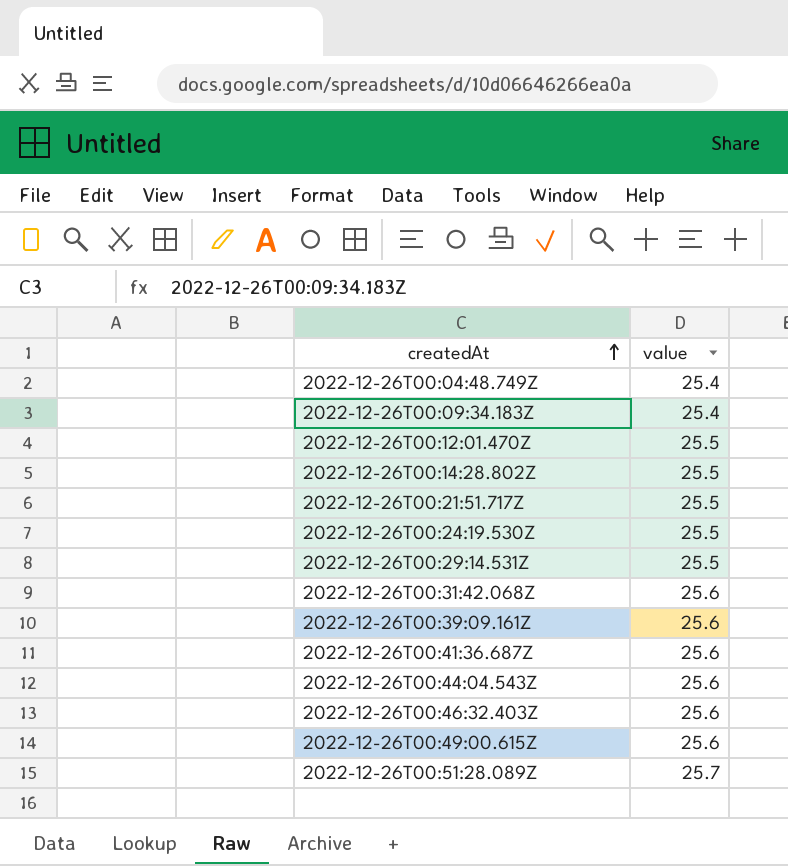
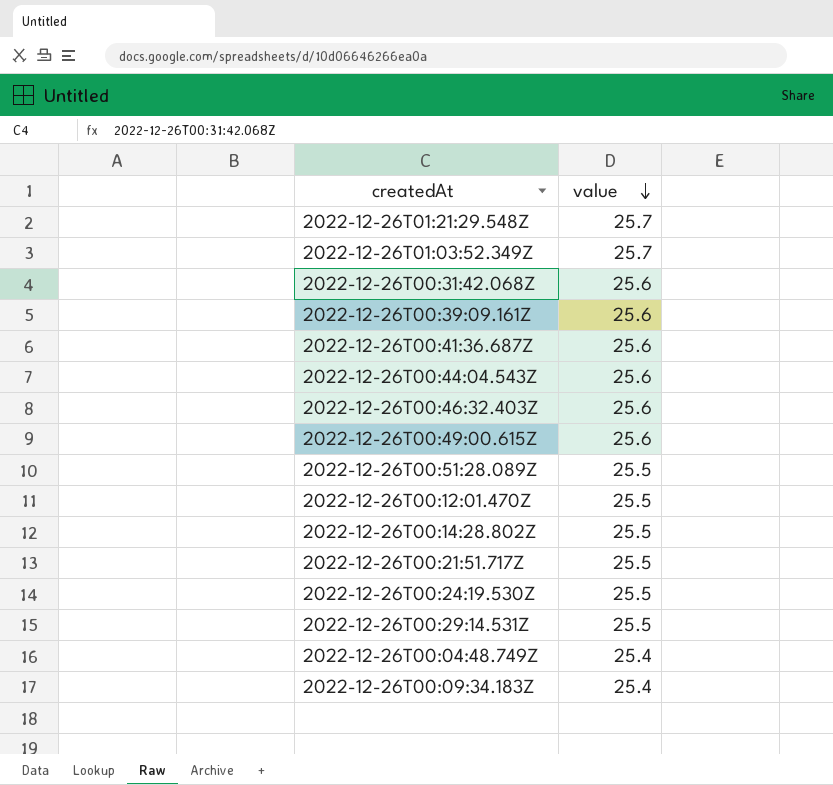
row order: createdAt ascending -> value descending
row 2022-12-26T01:21:29.548Z: none -> 25.7
row 2022-12-26T01:03:52.349Z: none -> 25.7
2022-12-26T00:51:28.089Z | value: 25.7 -> 25.5

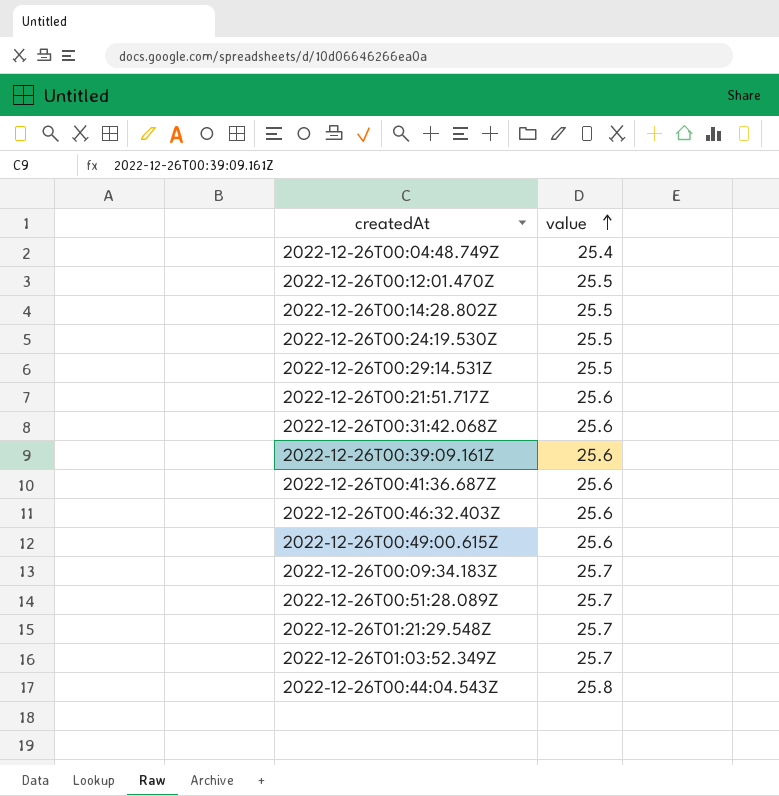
row order: value descending -> value ascending
2022-12-26T00:21:51.717Z | value: 25.5 -> 25.6
2022-12-26T00:09:34.183Z | value: 25.4 -> 25.7
2022-12-26T00:51:28.089Z | value: 25.5 -> 25.7
2022-12-26T00:44:04.543Z | value: 25.6 -> 25.8

